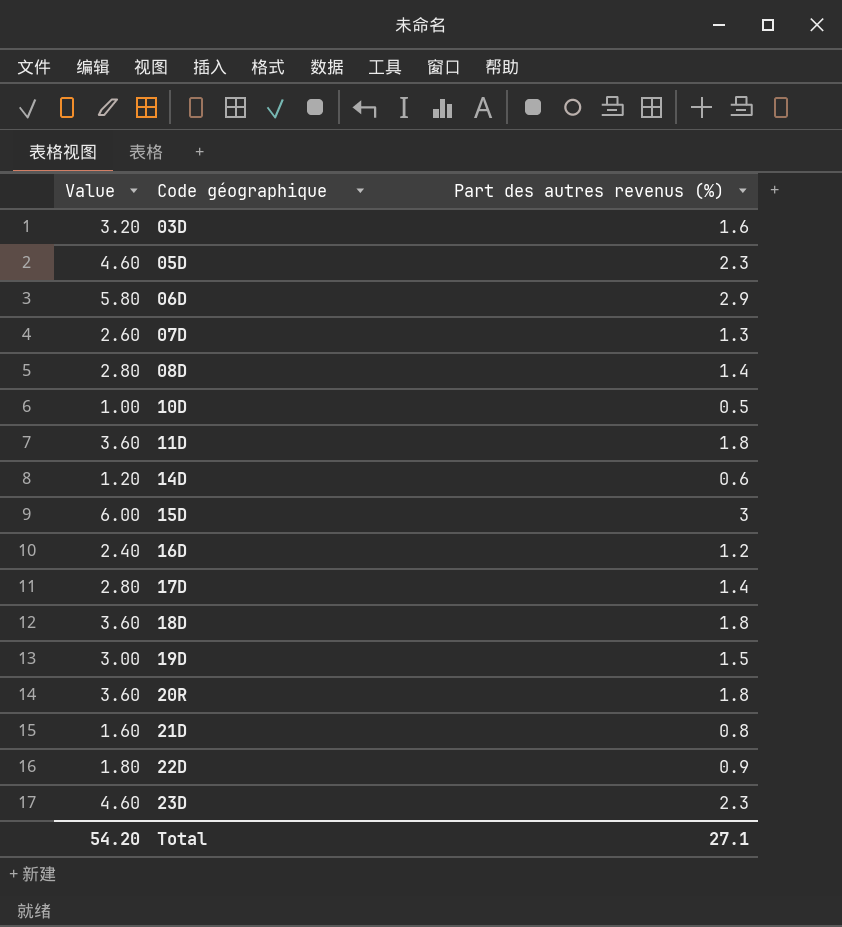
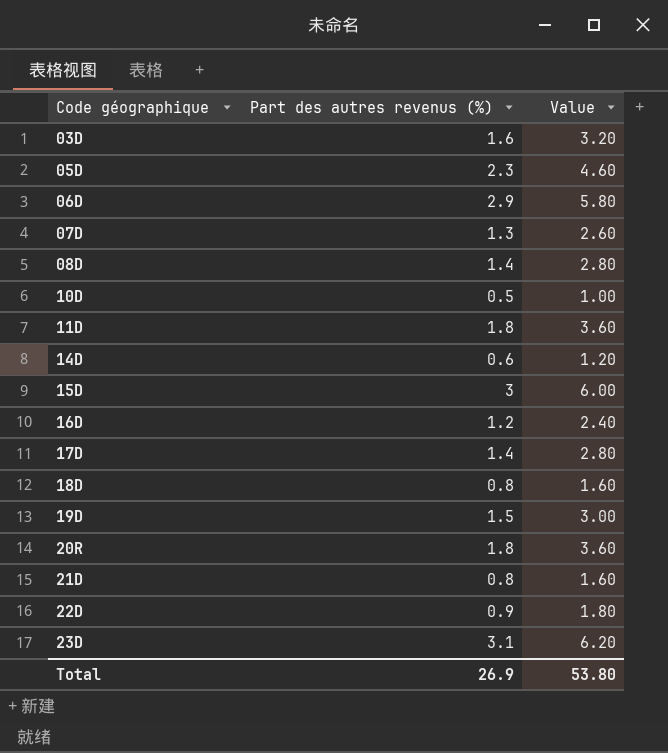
column Value | position: 1 -> 3
18D | Part des autres revenus (%): 1.8 -> 0.8
18D | Value: 3.60 -> 1.60
23D | Part des autres revenus (%): 2.3 -> 3.1
23D | Value: 4.60 -> 6.20
Total | Part des autres revenus (%): 27.1 -> 26.9
Total | Value: 54.20 -> 53.80

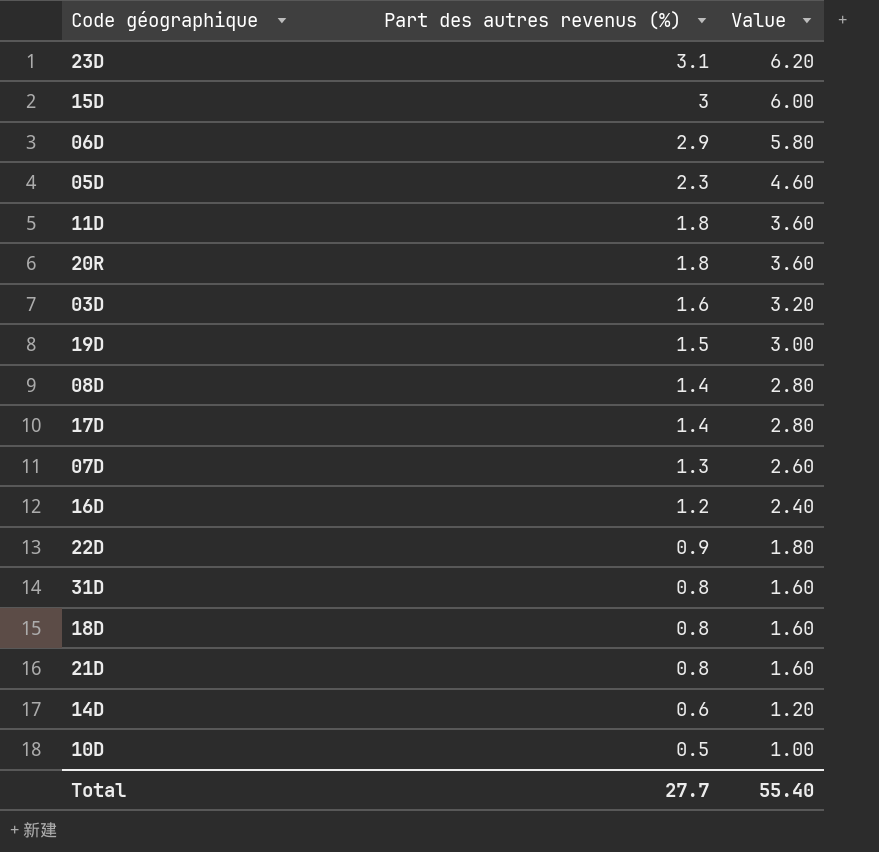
row order: Code géographique ascending -> Part des autres revenus (%) descending
row 31D: none -> 0.8 | 1.60
Total | Part des autres revenus (%): 26.9 -> 27.7
Total | Value: 53.80 -> 55.40

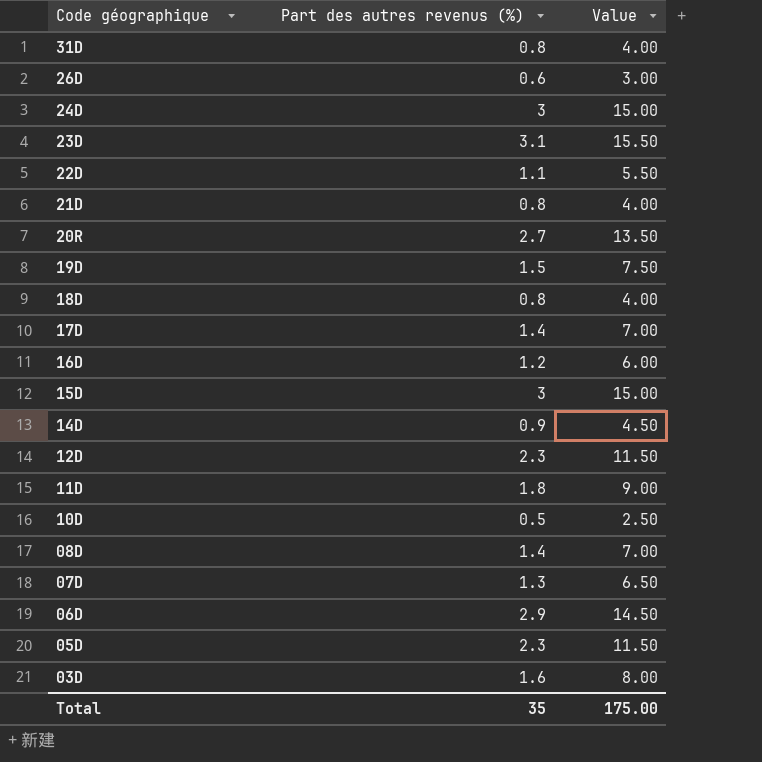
row order: Part des autres revenus (%) descending -> Code géographique descending
column Value | formula: [Part des autres revenus (%)] * 2 -> [Part des autres revenus (%)] * 5
row 26D: none -> 0.6 | 3.00
row 24D: none -> 3 | 15.00
22D | Part des autres revenus (%): 0.9 -> 1.1
20R | Part des autres revenus (%): 1.8 -> 2.7
14D | Part des autres revenus (%): 0.6 -> 0.9
row 12D: none -> 2.3 | 11.50
Total | Part des autres revenus (%): 27.7 -> 35
Total | Value: 55.40 -> 175.00

